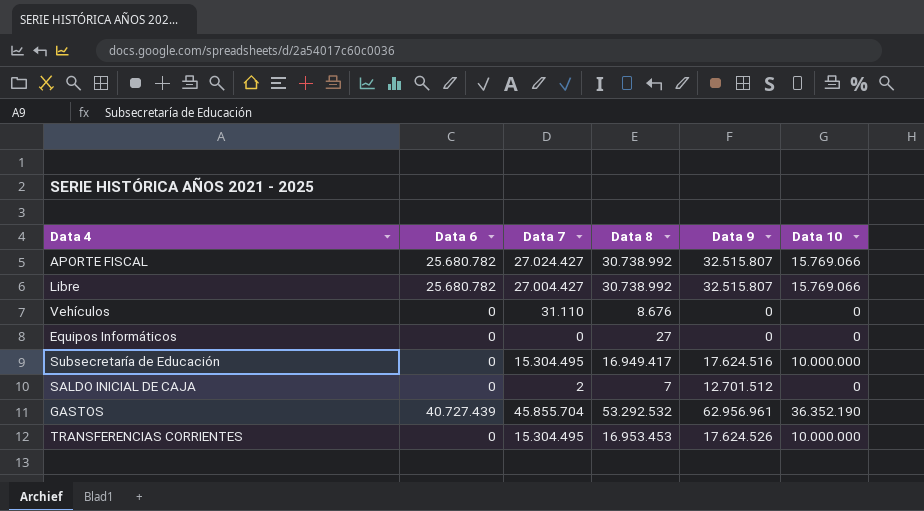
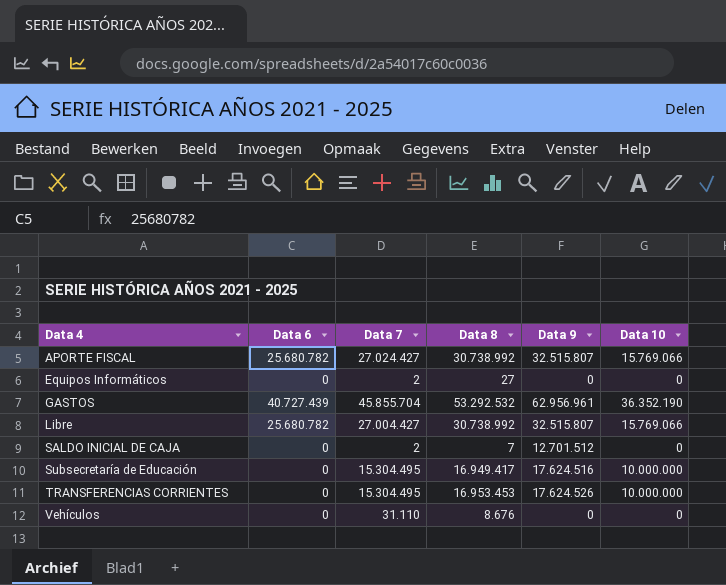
row order: none -> Data 4 ascending
Equipos Informáticos | Data 7: 0 -> 2

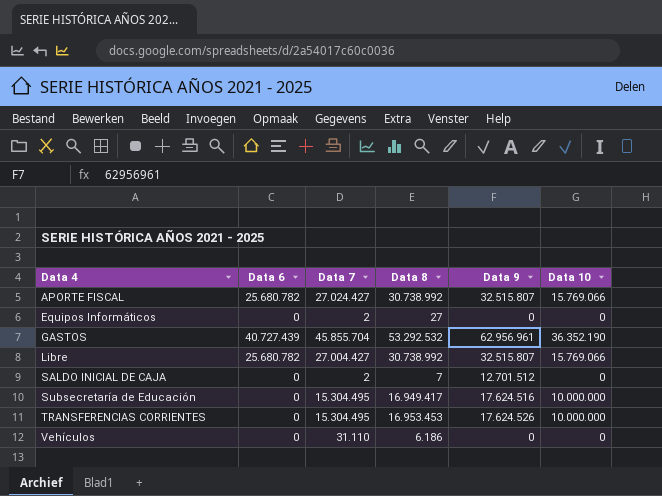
Vehículos | Data 8: 8.676 -> 6.186

